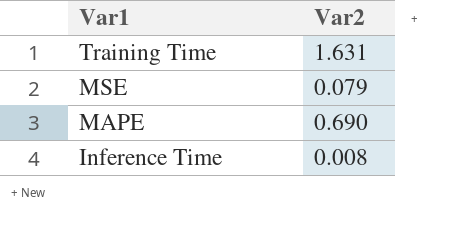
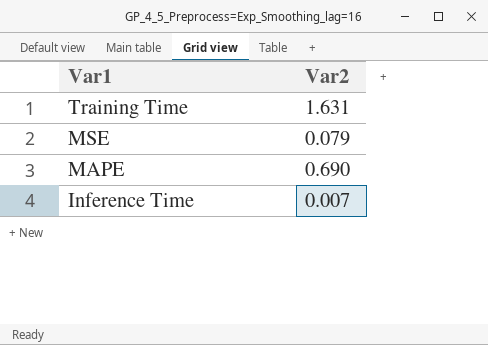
Inference Time | Var2: 0.008 -> 0.007

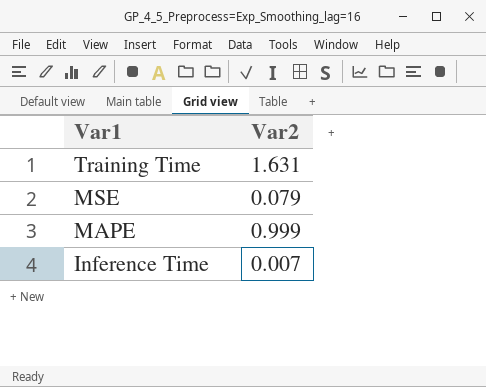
MAPE | Var2: 0.690 -> 0.999

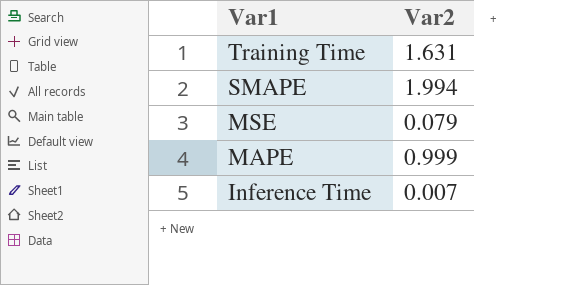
row SMAPE: none -> 1.994

